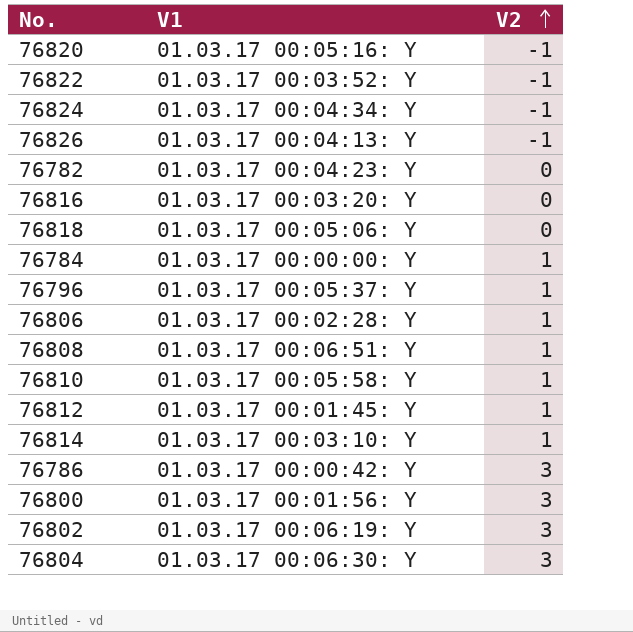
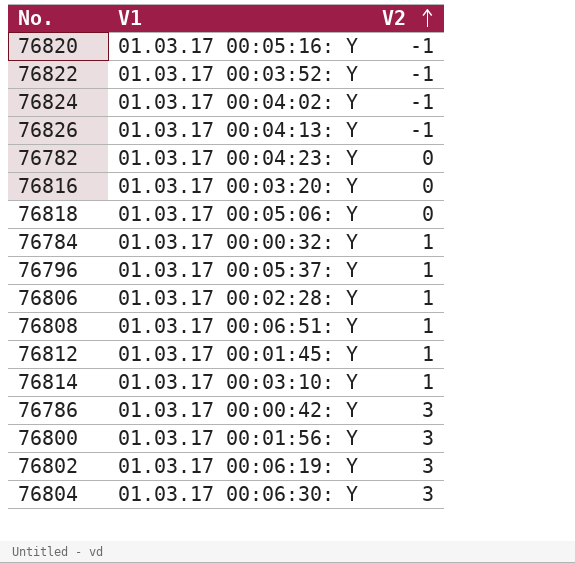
row 76810: 01.03.17 00:05:58: Y | 1 -> none
76824 | V1: 01.03.17 00:04:34: Y -> 01.03.17 00:04:02: Y
76784 | V1: 01.03.17 00:00:00: Y -> 01.03.17 00:00:32: Y

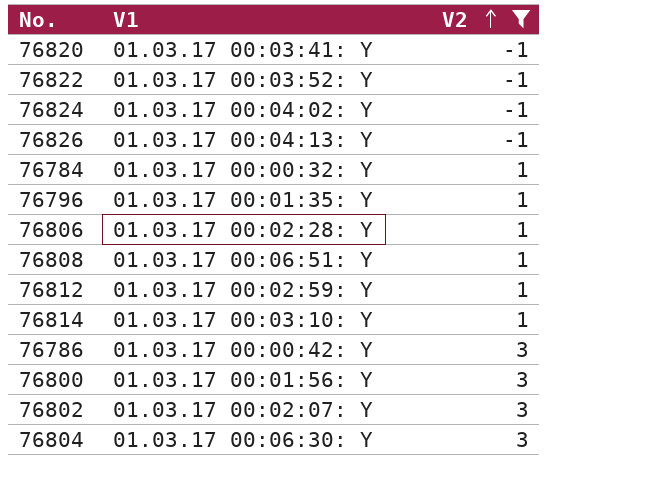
filter: none -> V2 != 0
76820 | V1: 01.03.17 00:05:16: Y -> 01.03.17 00:03:41: Y
76796 | V1: 01.03.17 00:05:37: Y -> 01.03.17 00:01:35: Y
76812 | V1: 01.03.17 00:01:45: Y -> 01.03.17 00:02:59: Y
76802 | V1: 01.03.17 00:06:19: Y -> 01.03.17 00:02:07: Y

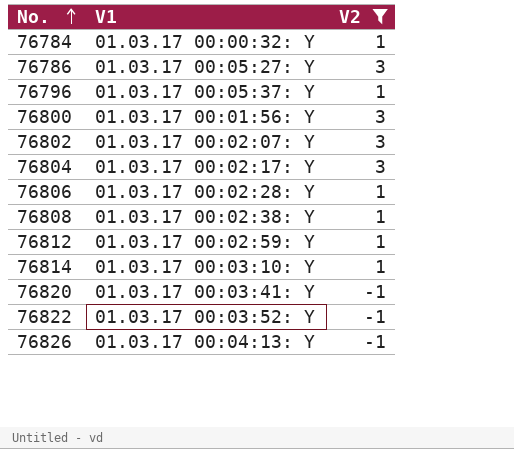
row order: V2 ascending -> No. ascending
row 76824: 01.03.17 00:04:02: Y | -1 -> none
76786 | V1: 01.03.17 00:00:42: Y -> 01.03.17 00:05:27: Y
76796 | V1: 01.03.17 00:01:35: Y -> 01.03.17 00:05:37: Y
76804 | V1: 01.03.17 00:06:30: Y -> 01.03.17 00:02:17: Y
76808 | V1: 01.03.17 00:06:51: Y -> 01.03.17 00:02:38: Y

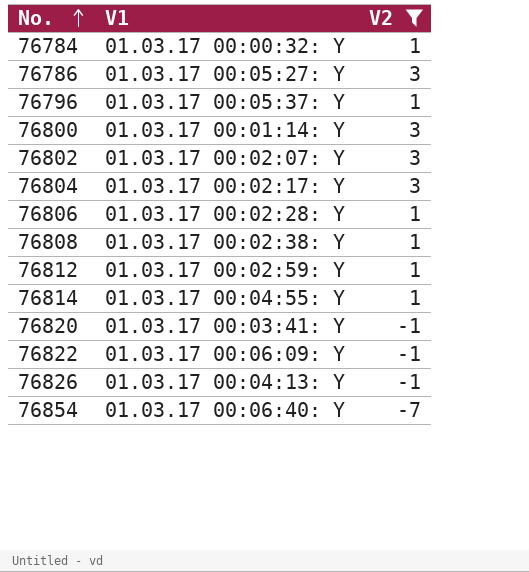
76800 | V1: 01.03.17 00:01:56: Y -> 01.03.17 00:01:14: Y
76814 | V1: 01.03.17 00:03:10: Y -> 01.03.17 00:04:55: Y
76822 | V1: 01.03.17 00:03:52: Y -> 01.03.17 00:06:09: Y
row 76854: none -> 01.03.17 00:06:40: Y | -7

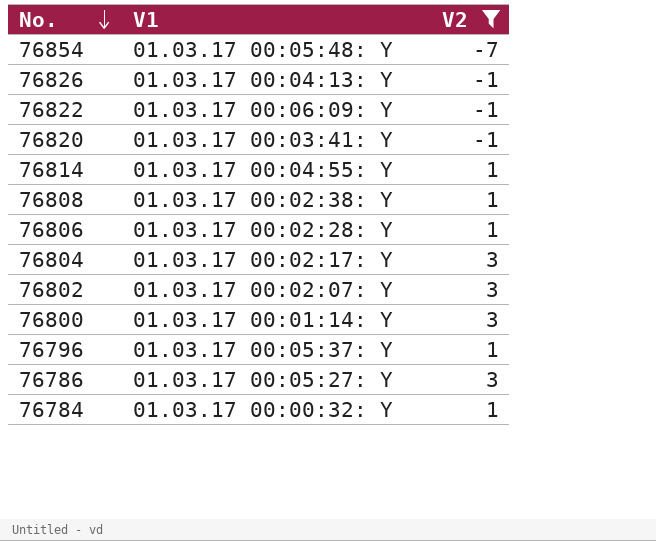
row order: No. ascending -> No. descending
row 76812: 01.03.17 00:02:59: Y | 1 -> none
76854 | V1: 01.03.17 00:06:40: Y -> 01.03.17 00:05:48: Y

